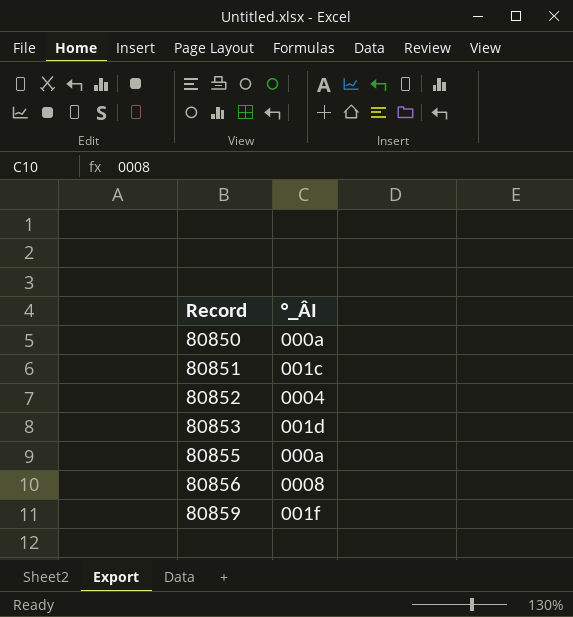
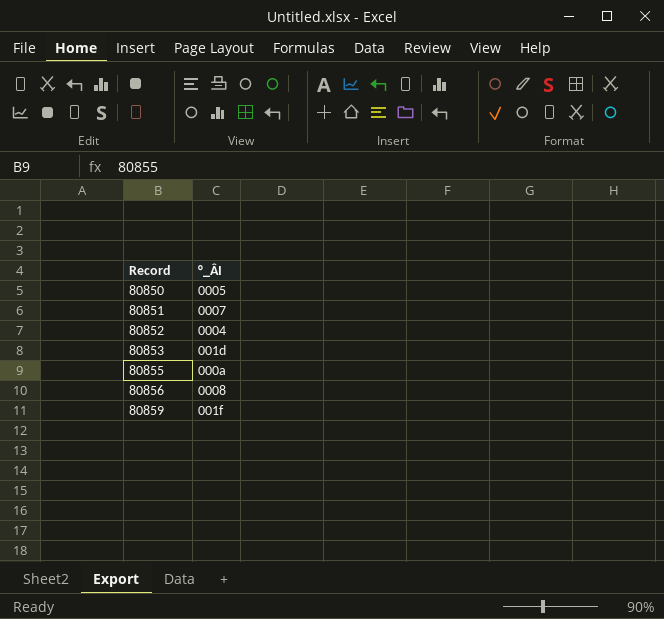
80850 | °_ÂI: 000a -> 0005
80851 | °_ÂI: 001c -> 0007

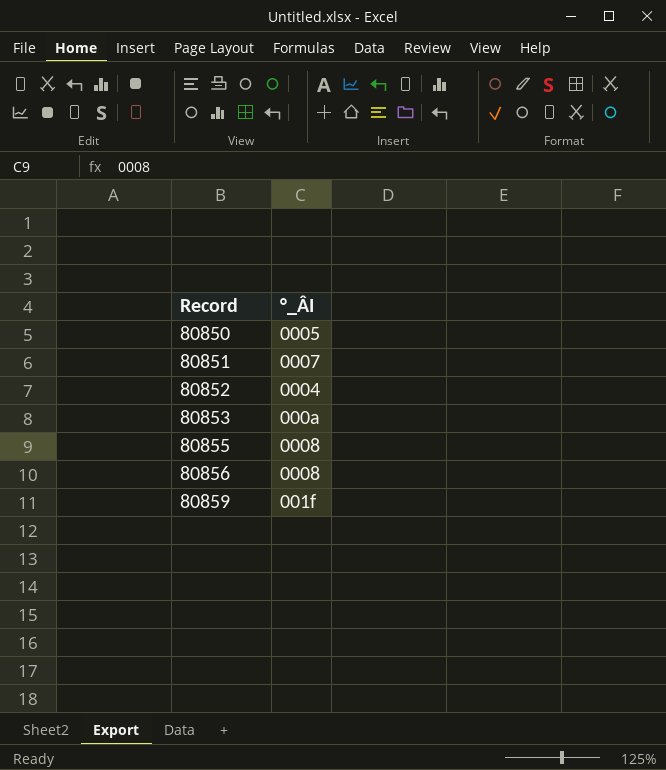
80853 | °_ÂI: 001d -> 000a
80855 | °_ÂI: 000a -> 0008

